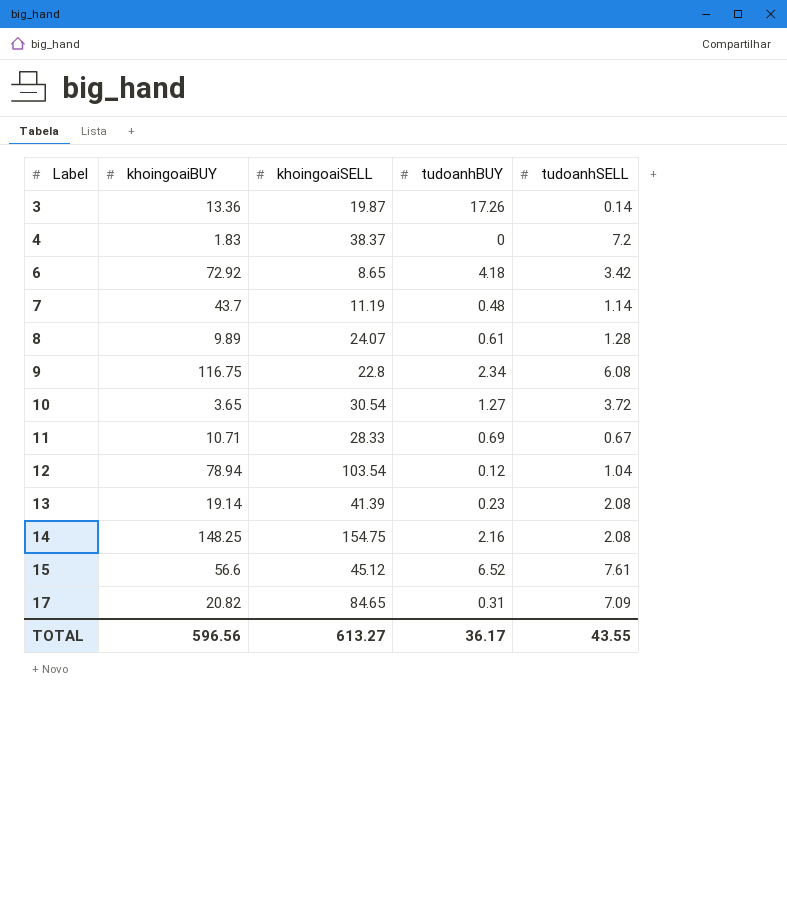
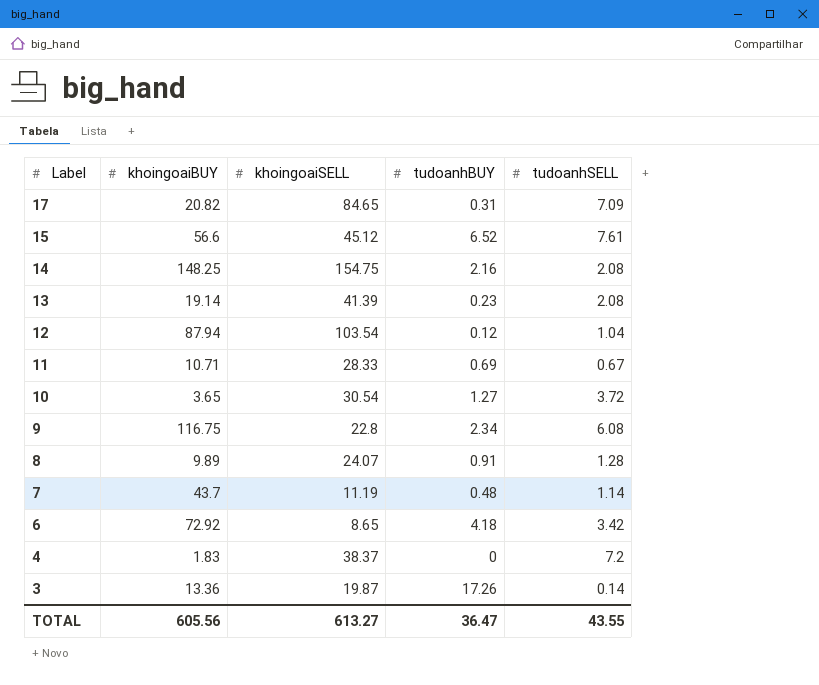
row order: Label ascending -> Label descending
12 | khoingoaiBUY: 78.94 -> 87.94
8 | tudoanhBUY: 0.61 -> 0.91
TOTAL | khoingoaiBUY: 596.56 -> 605.56
TOTAL | tudoanhBUY: 36.17 -> 36.47

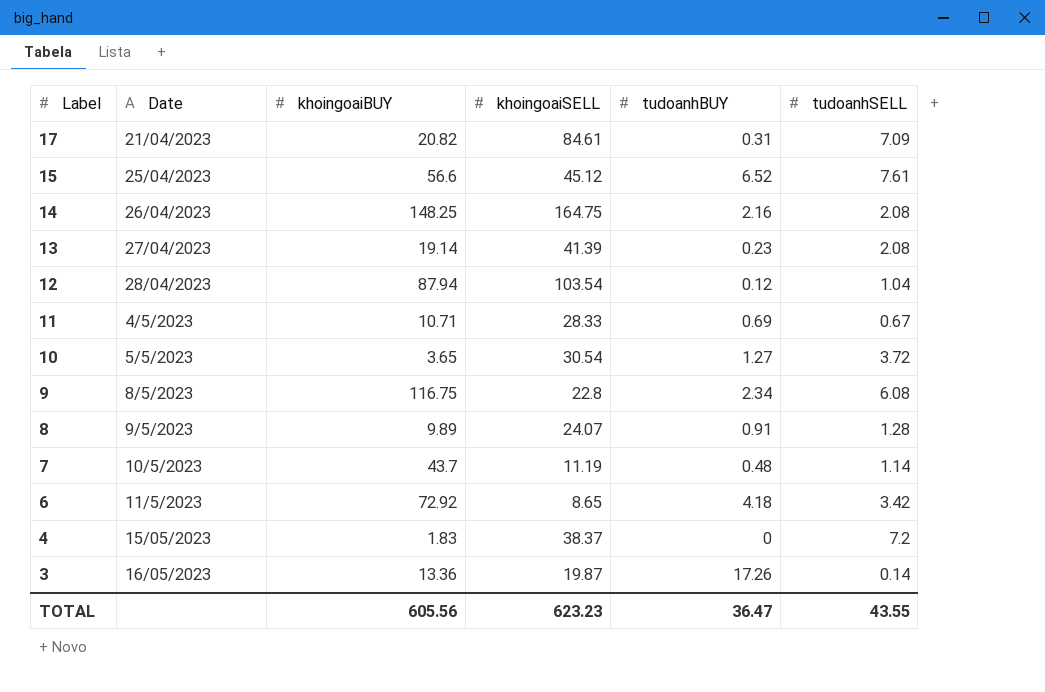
column Date | position: none -> 2
17 | khoingoaiSELL: 84.65 -> 84.61
14 | khoingoaiSELL: 154.75 -> 164.75
TOTAL | khoingoaiSELL: 613.27 -> 623.23

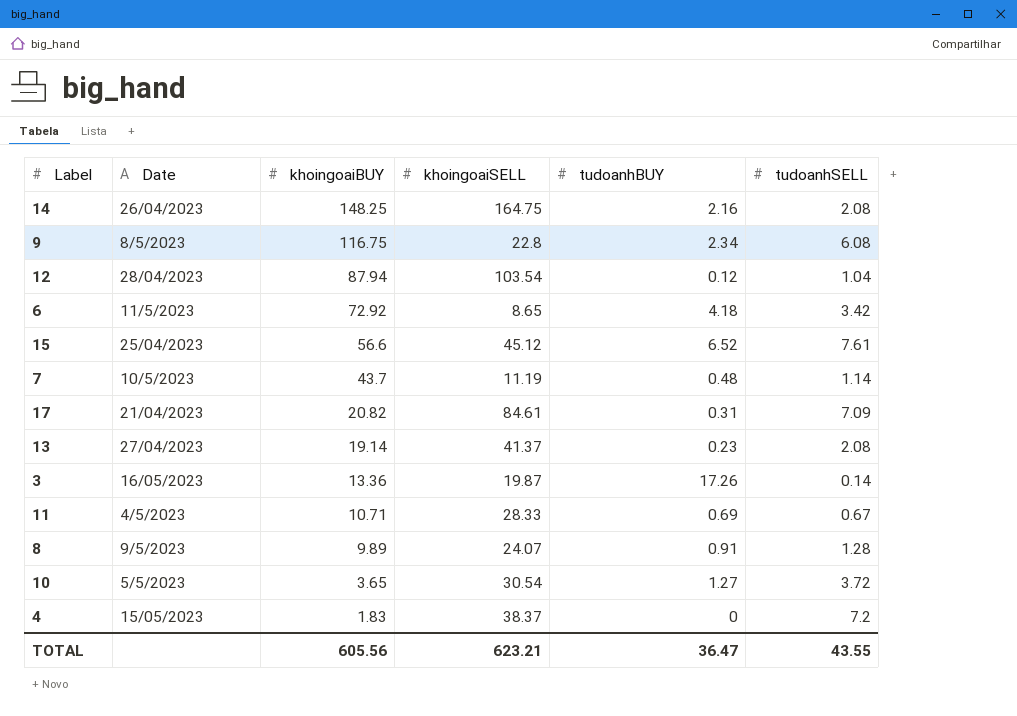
row order: Label descending -> khoingoaiBUY descending
13 | khoingoaiSELL: 41.39 -> 41.37
TOTAL | khoingoaiSELL: 623.23 -> 623.21

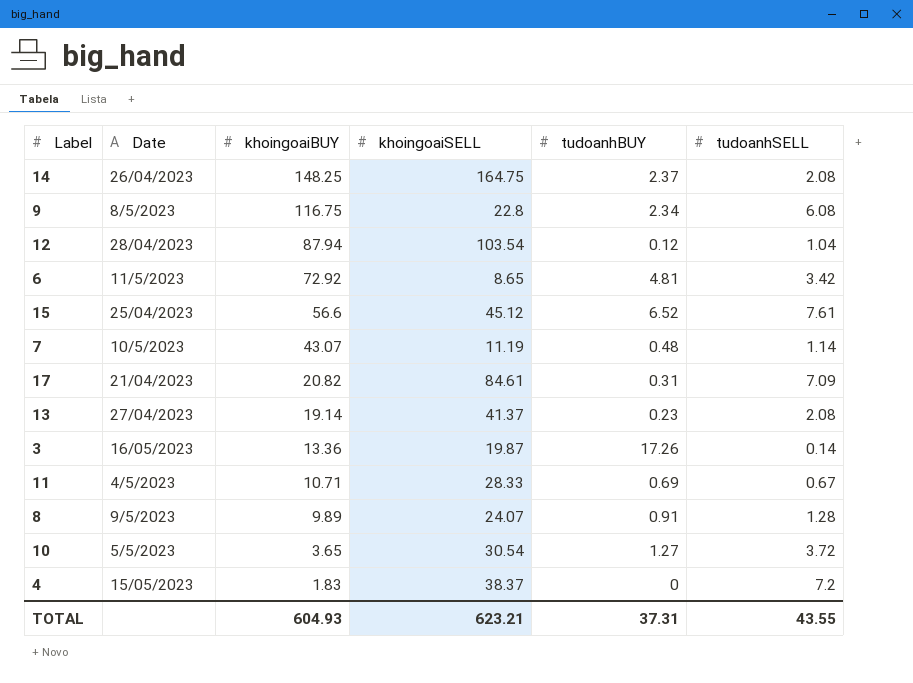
14 | tudoanhBUY: 2.16 -> 2.37
6 | tudoanhBUY: 4.18 -> 4.81
7 | khoingoaiBUY: 43.7 -> 43.07
TOTAL | khoingoaiBUY: 605.56 -> 604.93
TOTAL | tudoanhBUY: 36.47 -> 37.31

